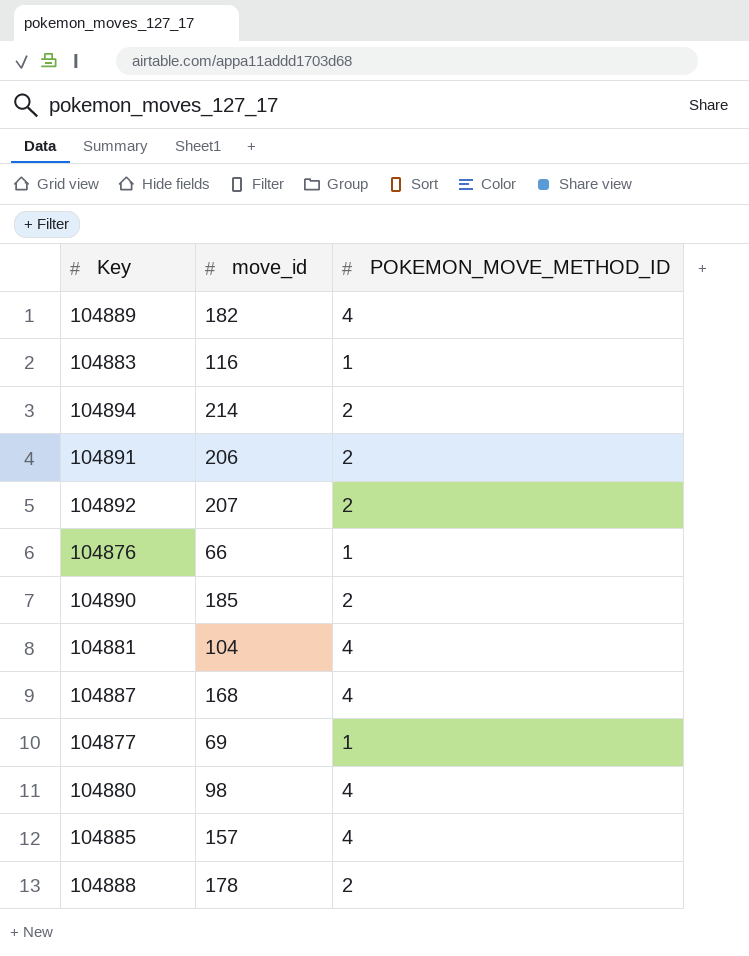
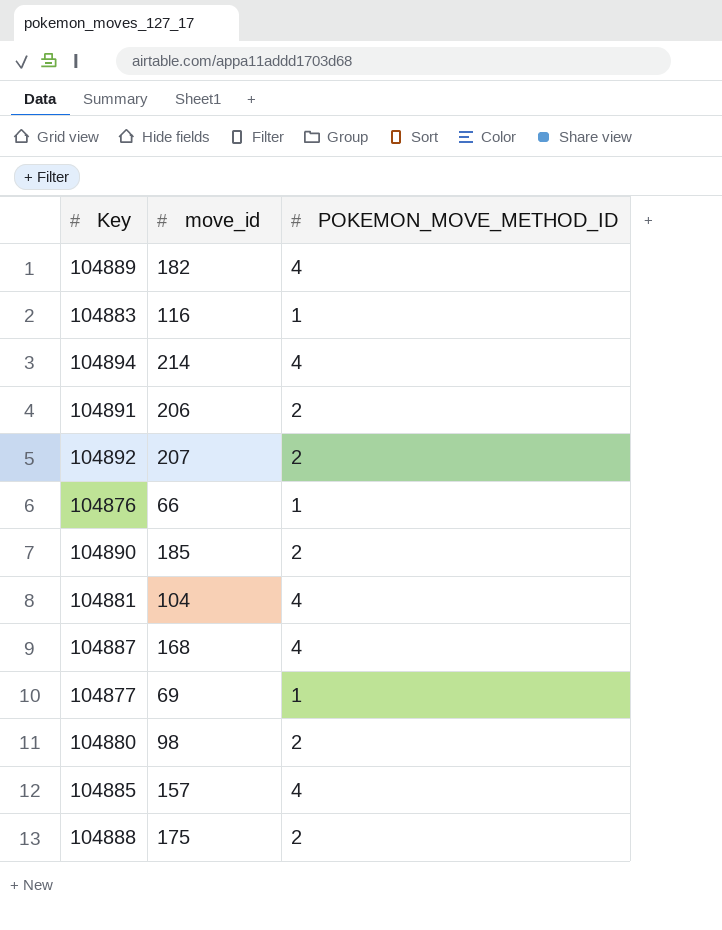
104894 | POKEMON_MOVE_METHOD_ID: 2 -> 4
104880 | POKEMON_MOVE_METHOD_ID: 4 -> 2
104888 | move_id: 178 -> 175

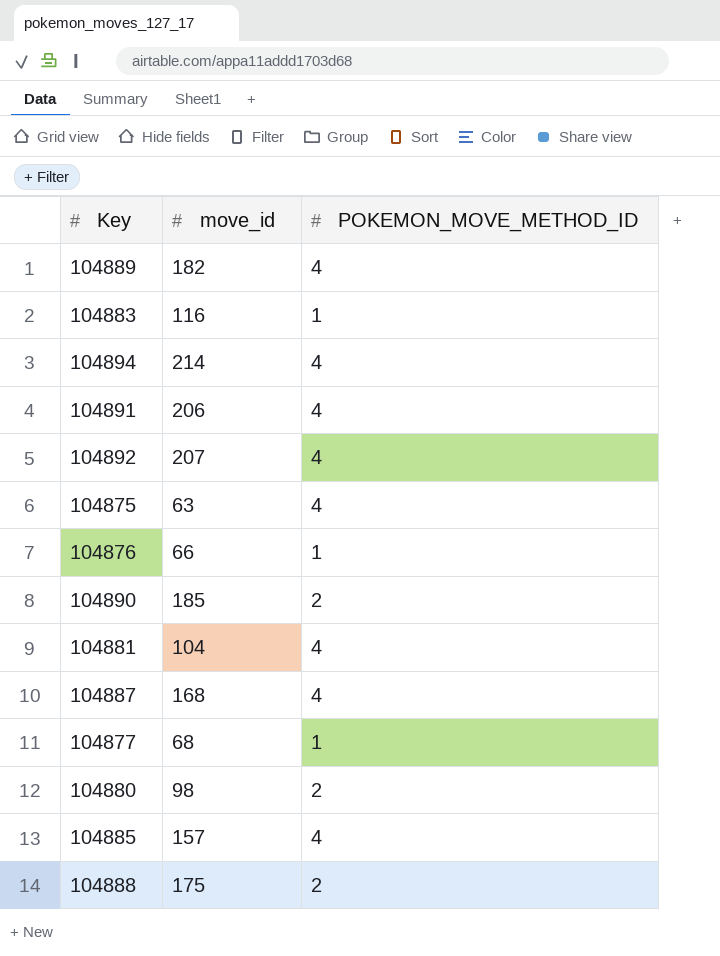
104891 | POKEMON_MOVE_METHOD_ID: 2 -> 4
104892 | POKEMON_MOVE_METHOD_ID: 2 -> 4
row 104875: none -> 63 | 4
104877 | move_id: 69 -> 68

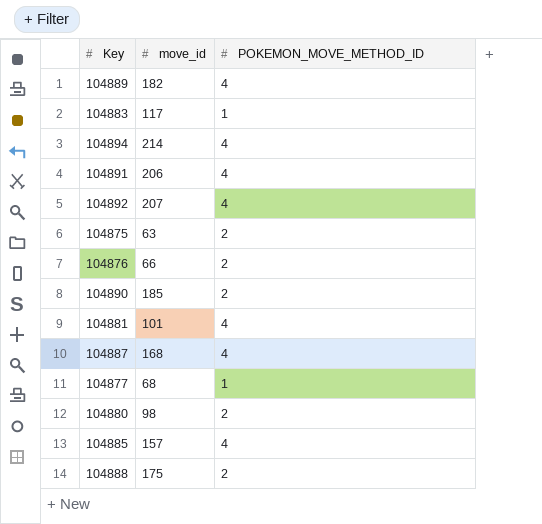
104883 | move_id: 116 -> 117
104875 | POKEMON_MOVE_METHOD_ID: 4 -> 2
104876 | POKEMON_MOVE_METHOD_ID: 1 -> 2
104881 | move_id: 104 -> 101

